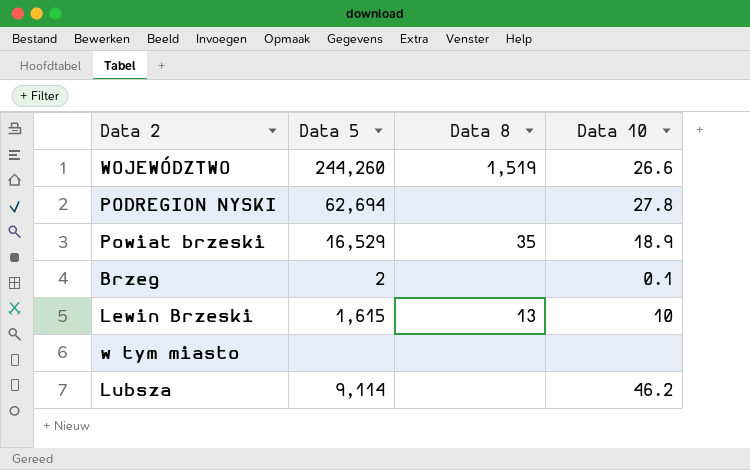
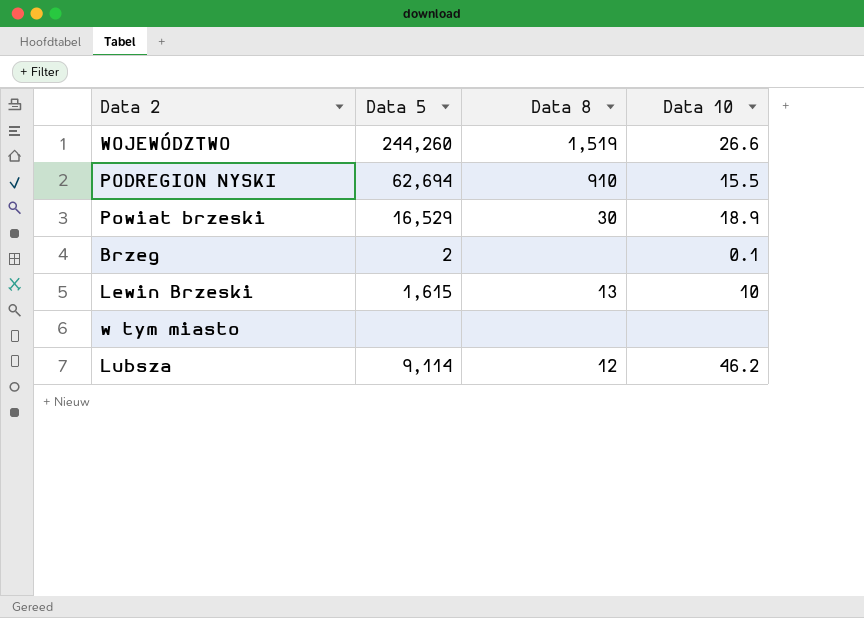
PODREGION NYSKI | Data 8: none -> 910
PODREGION NYSKI | Data 10: 27.8 -> 15.5
Powiat brzeski | Data 8: 35 -> 30
Lubsza | Data 8: none -> 12

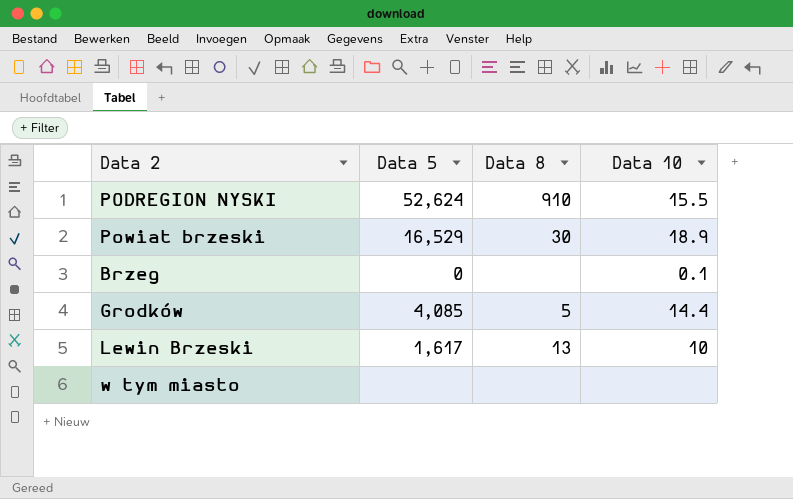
row WOJEWÓDZTWO: 244,260 | 1,519 | 26.6 -> none
row Lubsza: 9,114 | 12 | 46.2 -> none
PODREGION NYSKI | Data 5: 62,694 -> 52,624
Brzeg | Data 5: 2 -> 0
row Grodków: none -> 4,085 | 5 | 14.4
Lewin Brzeski | Data 5: 1,615 -> 1,617

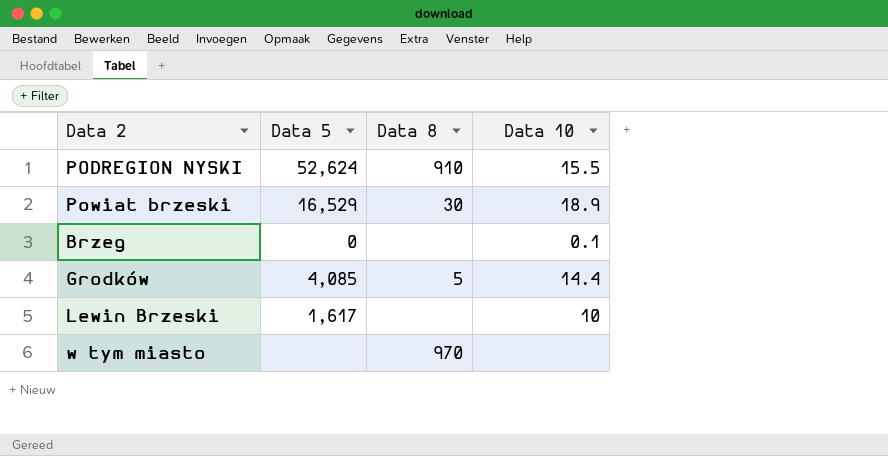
Lewin Brzeski | Data 8: 13 -> none
w tym miasto | Data 8: none -> 970

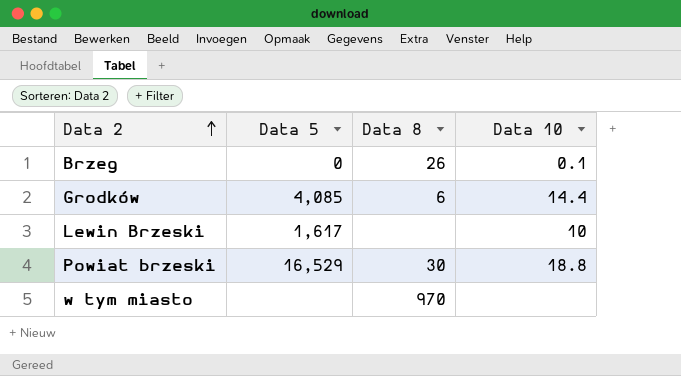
row order: none -> Data 2 ascending
row PODREGION NYSKI: 52,624 | 910 | 15.5 -> none
Brzeg | Data 8: none -> 26
Grodków | Data 8: 5 -> 6
Powiat brzeski | Data 10: 18.9 -> 18.8

